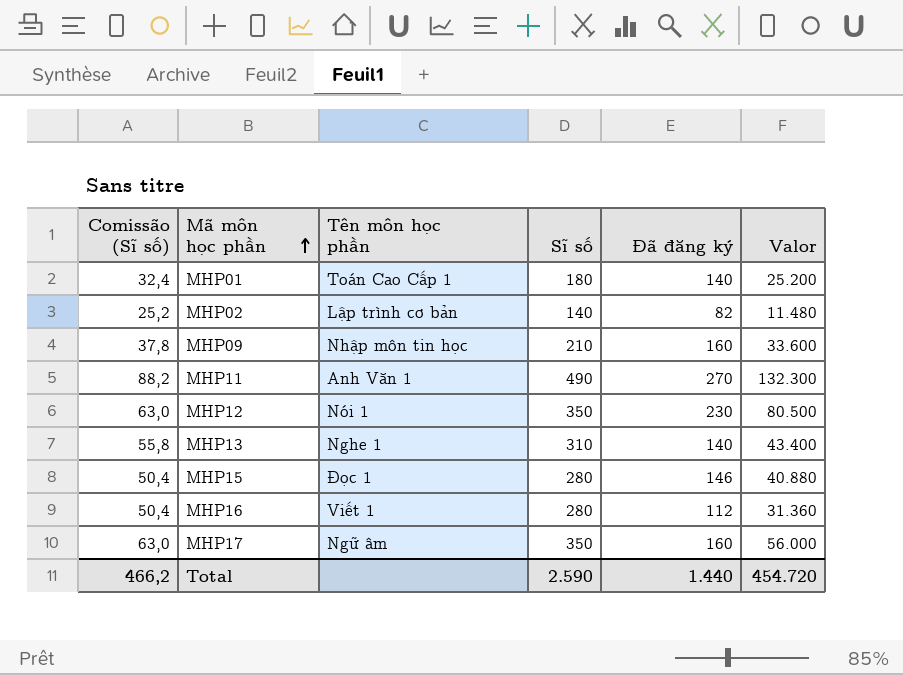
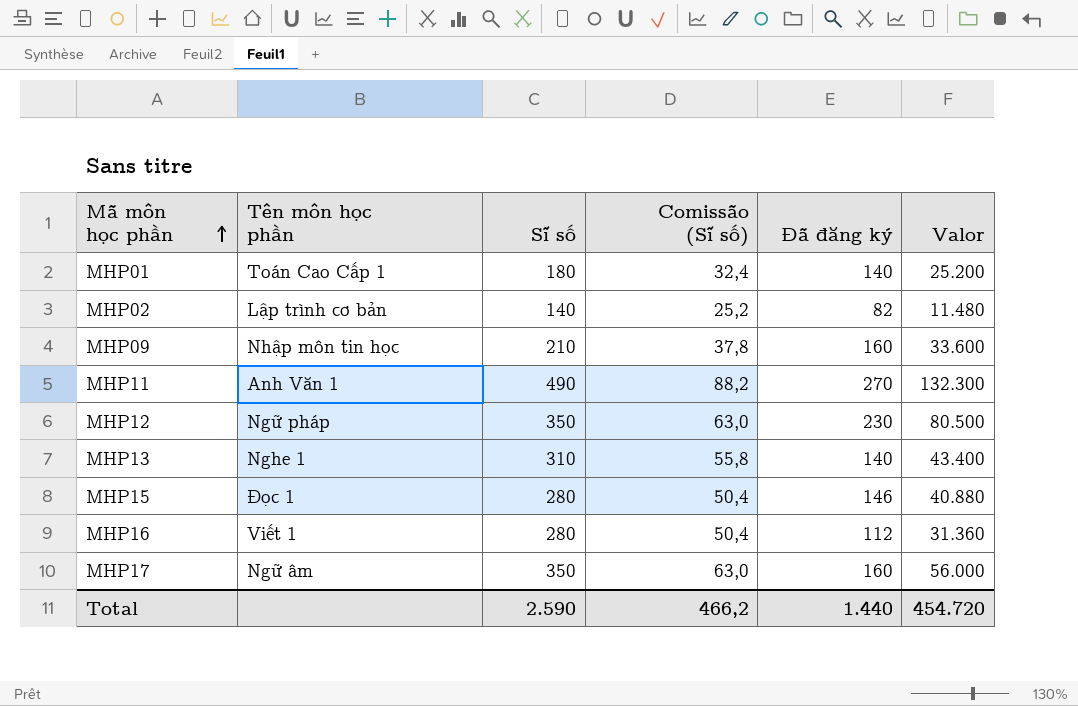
column Comissão (Sĩ số) | position: 1 -> 4
MHP12 | Tên môn học phần: Nói 1 -> Ngữ pháp

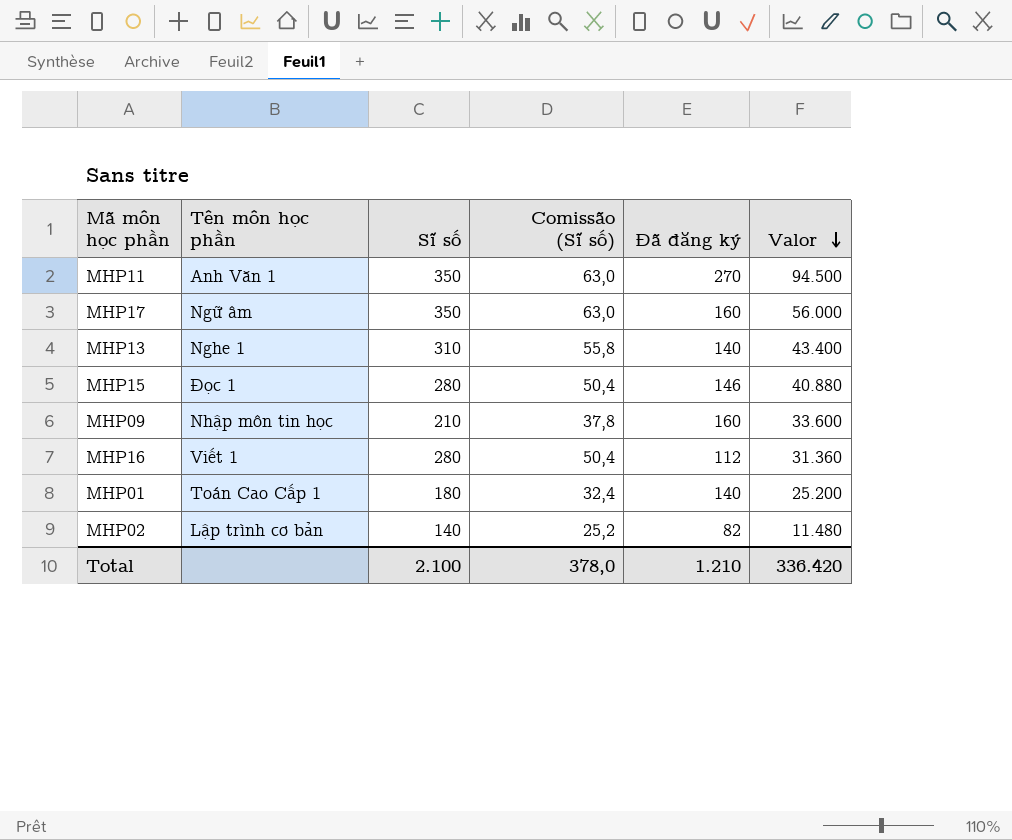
row order: Mã môn học phần ascending -> Valor descending
row MHP12: Ngữ pháp | 350 | 63,0 | 230 | 80.500 -> none
MHP11 | Sĩ số: 490 -> 350
MHP11 | Comissão (Sĩ số): 88,2 -> 63,0
MHP11 | Valor: 132.300 -> 94.500
Total | Sĩ số: 2.590 -> 2.100
Total | Comissão (Sĩ số): 466,2 -> 378,0
Total | Đã đăng ký: 1.440 -> 1.210
Total | Valor: 454.720 -> 336.420

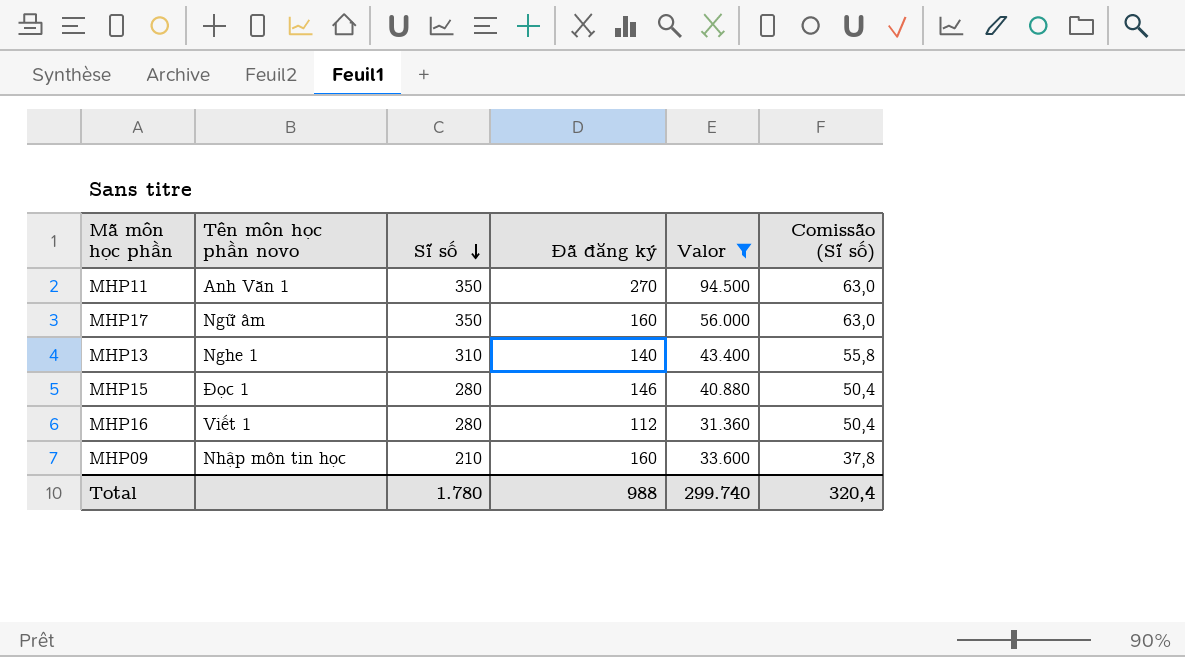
filter: none -> Valor >= 31.360
row order: Valor descending -> Sĩ số descending
column name: Tên môn học phần -> Tên môn học phần novo
column Comissão (Sĩ số) | position: 4 -> 6
Total | Sĩ số: 2.100 -> 1.780
Total | Đã đăng ký: 1.210 -> 988
Total | Valor: 336.420 -> 299.740
Total | Comissão (Sĩ số): 378,0 -> 320,4

